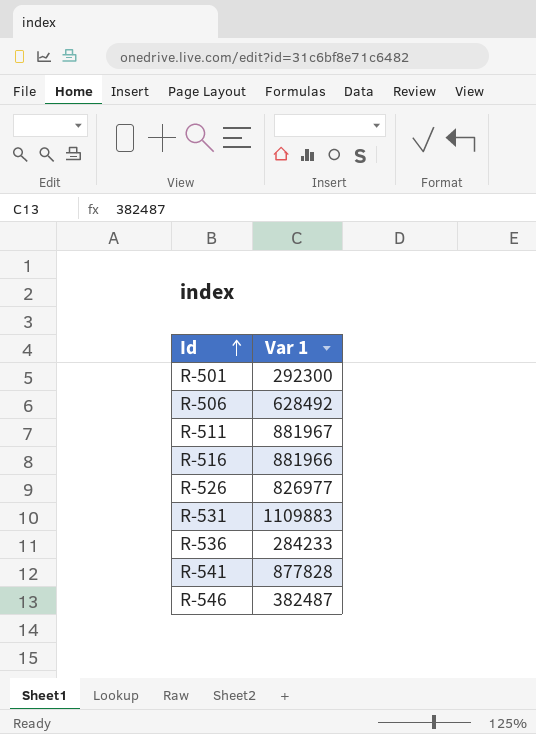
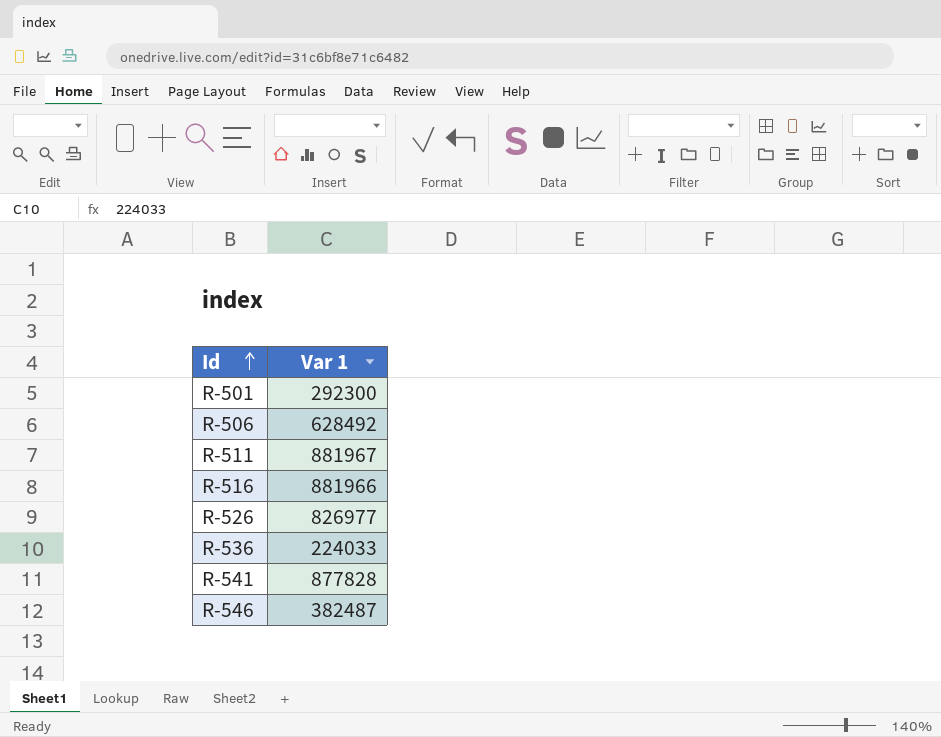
row R-531: 1109883 -> none
R-536 | Var 1: 284233 -> 224033

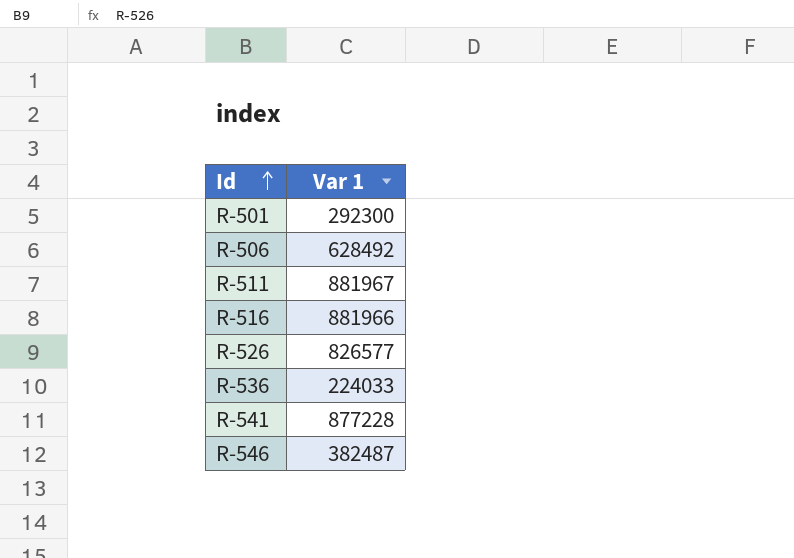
R-526 | Var 1: 826977 -> 826577
R-541 | Var 1: 877828 -> 877228

